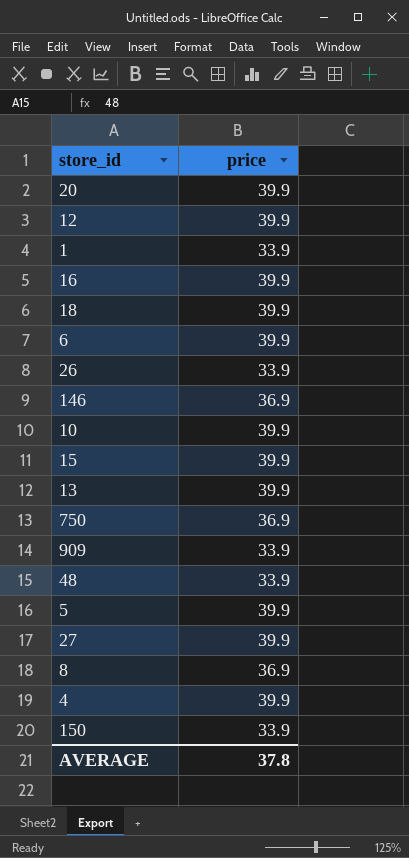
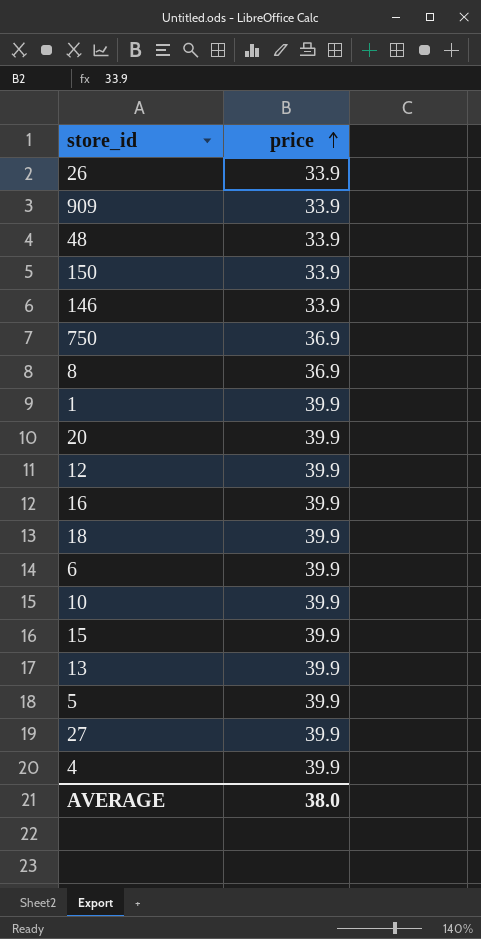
row order: none -> price ascending
146 | price: 36.9 -> 33.9
1 | price: 33.9 -> 39.9
AVERAGE | price: 37.8 -> 38.0

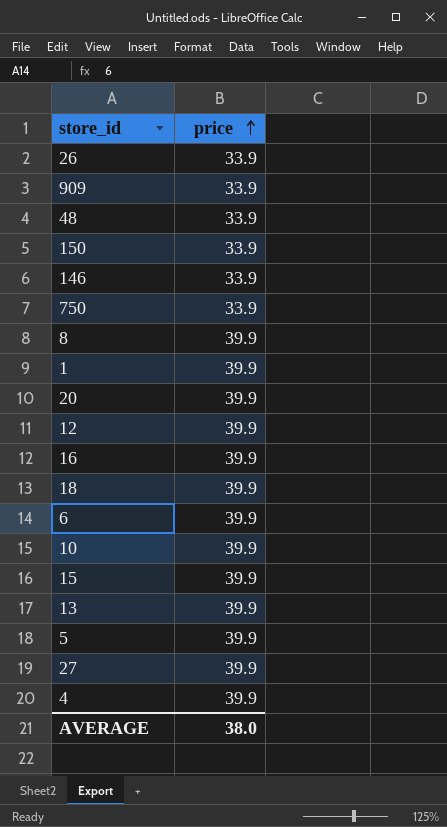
750 | price: 36.9 -> 33.9
8 | price: 36.9 -> 39.9

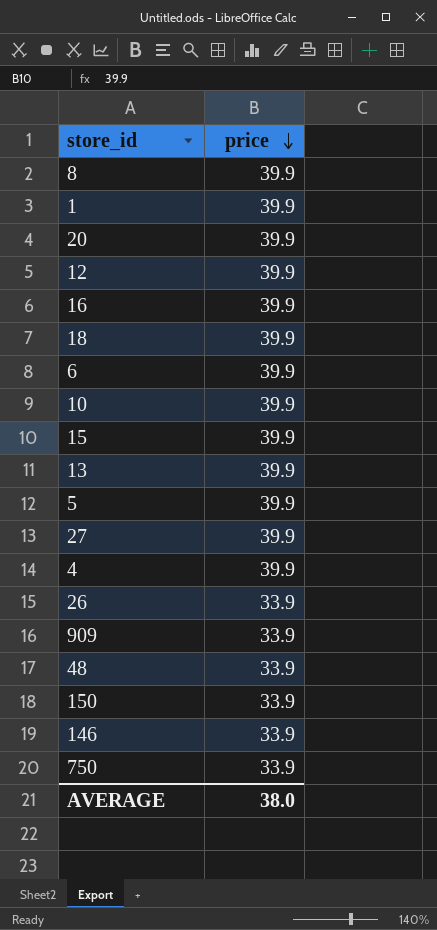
row order: price ascending -> price descending

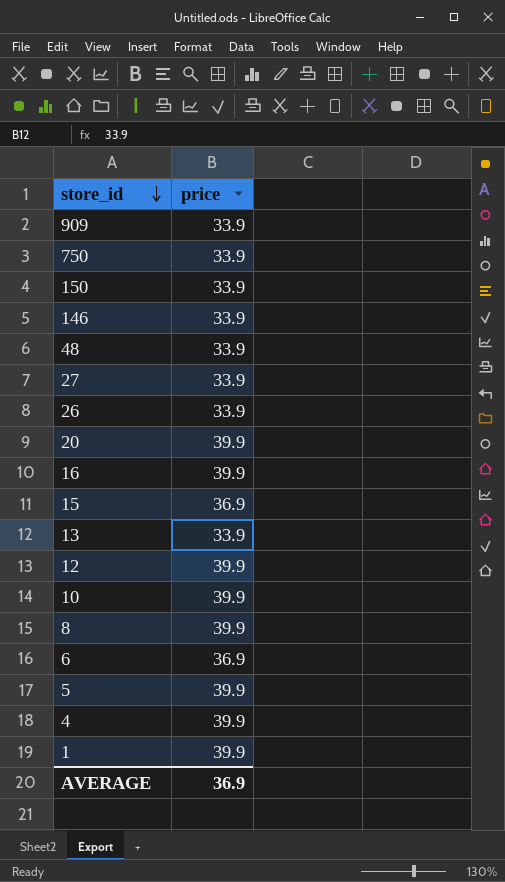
row order: price descending -> store_id descending
row 18: 39.9 -> none
27 | price: 39.9 -> 33.9
15 | price: 39.9 -> 36.9
13 | price: 39.9 -> 33.9
6 | price: 39.9 -> 36.9
AVERAGE | price: 38.0 -> 36.9

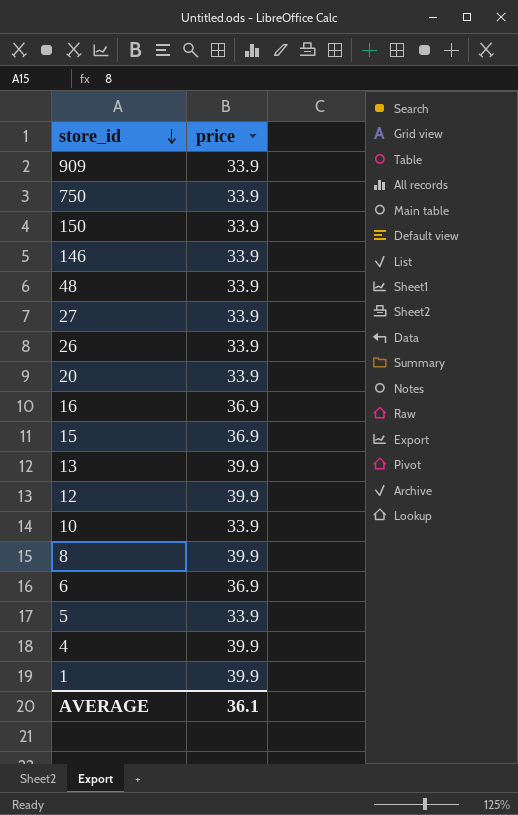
20 | price: 39.9 -> 33.9
16 | price: 39.9 -> 36.9
13 | price: 33.9 -> 39.9
10 | price: 39.9 -> 33.9
5 | price: 39.9 -> 33.9
AVERAGE | price: 36.9 -> 36.1

